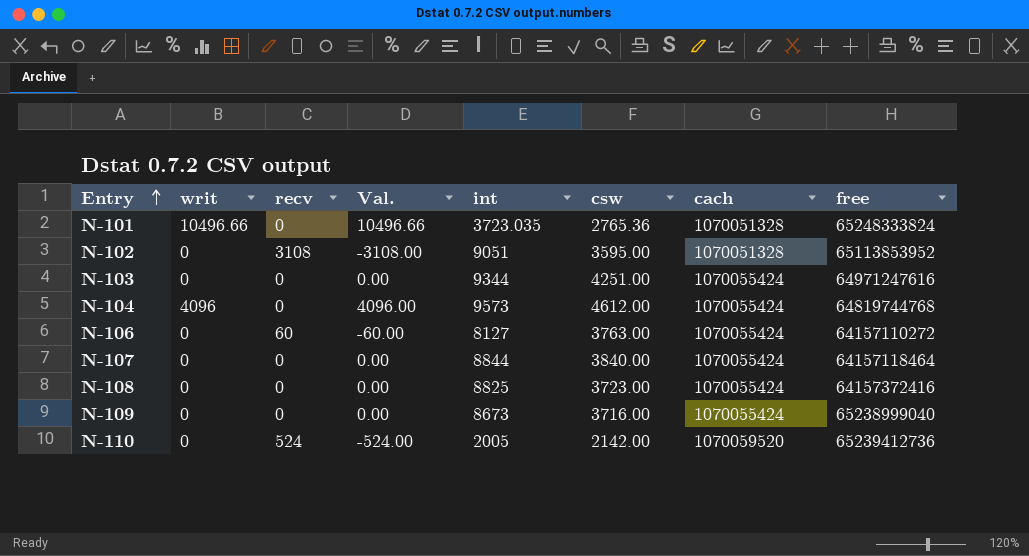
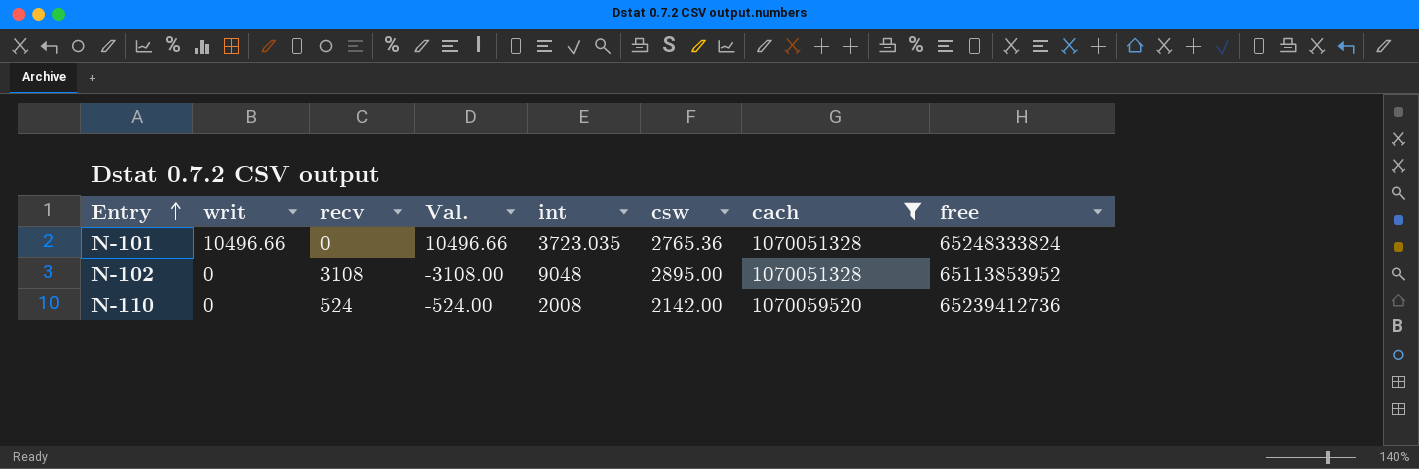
filter: none -> cach != 1070055424
N-102 | int: 9051 -> 9048
N-102 | csw: 3595.00 -> 2895.00
N-110 | int: 2005 -> 2008

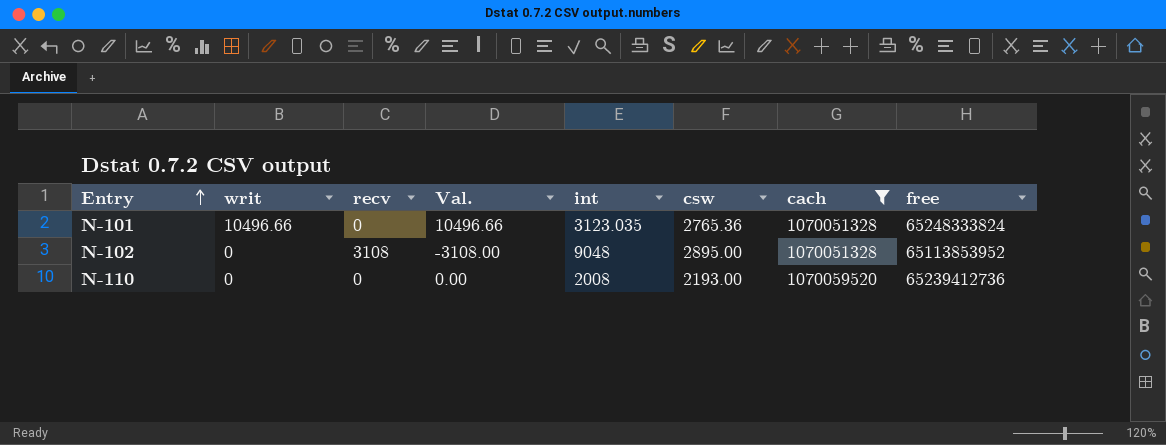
N-101 | int: 3723.035 -> 3123.035
N-110 | recv: 524 -> 0
N-110 | Val.: -524.00 -> 0.00
N-110 | csw: 2142.00 -> 2193.00

